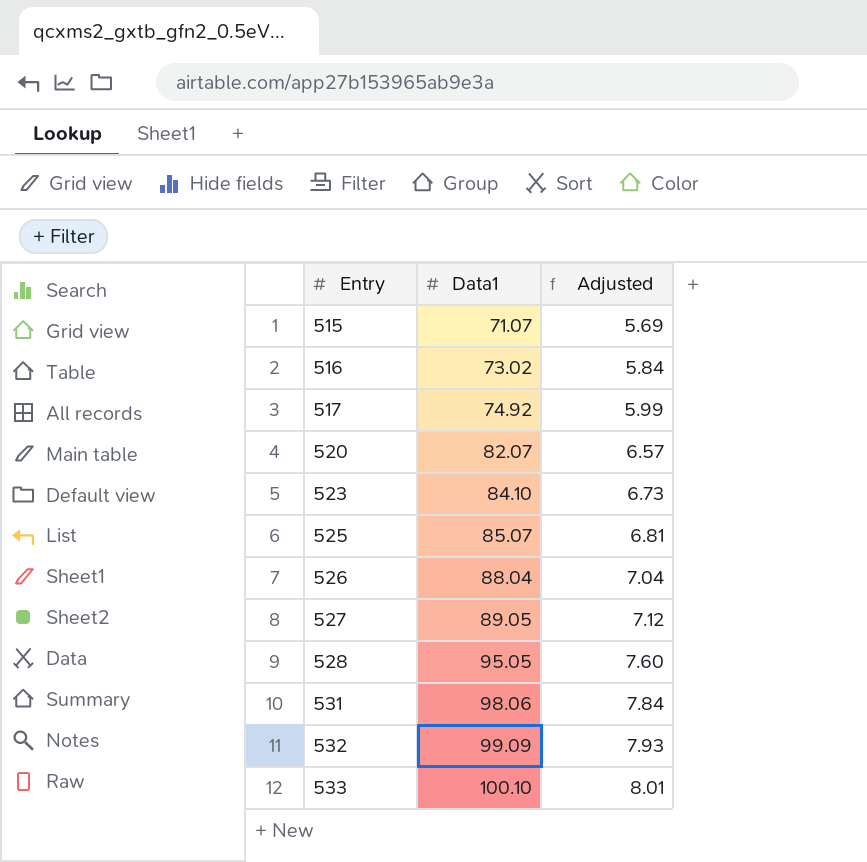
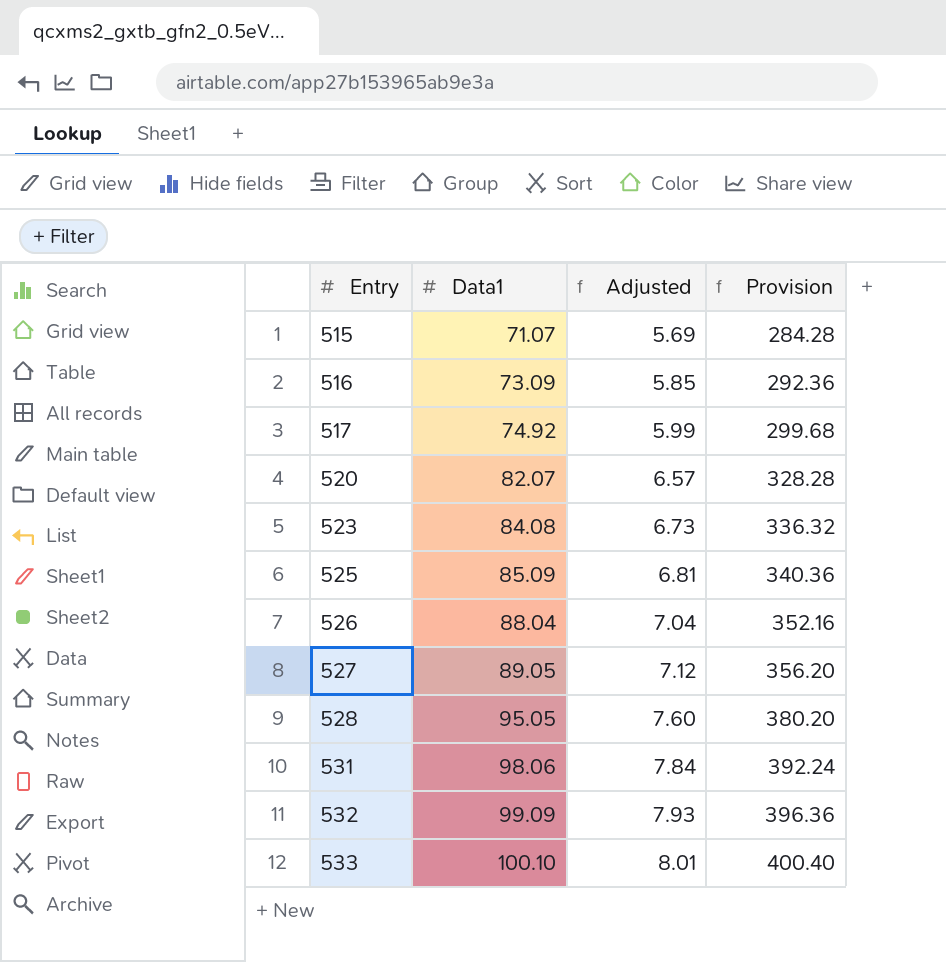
column Provision | formula: none -> [Data1] * 4
516 | Data1: 73.02 -> 73.09
516 | Adjusted: 5.84 -> 5.85
523 | Data1: 84.10 -> 84.08
525 | Data1: 85.07 -> 85.09

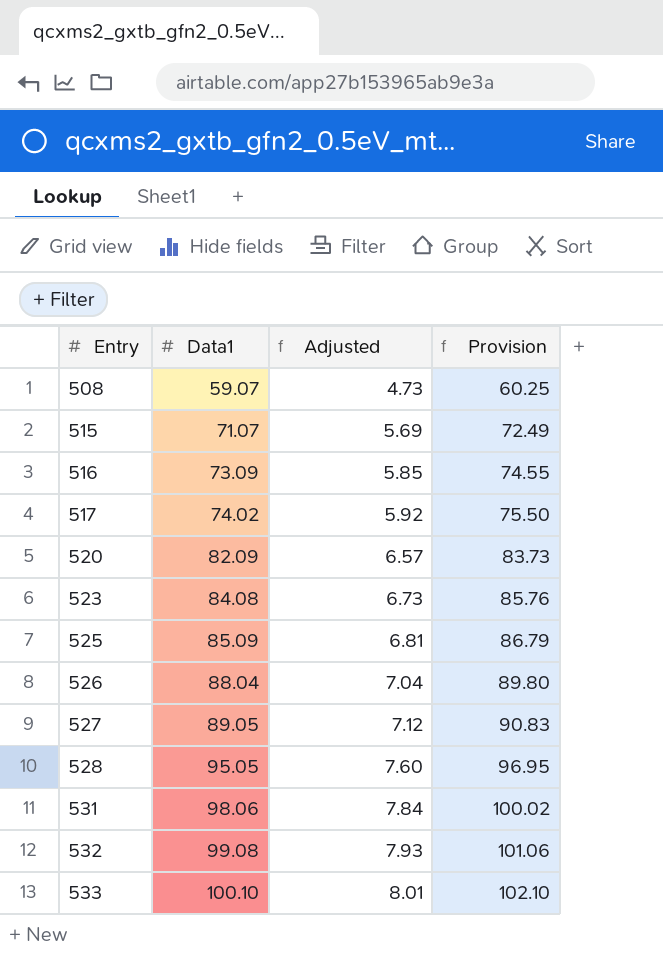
column Provision | formula: [Data1] * 4 -> [Data1] * 1.02
row 508: none -> 59.07 | 4.73 | 60.25
517 | Data1: 74.92 -> 74.02
517 | Adjusted: 5.99 -> 5.92
520 | Data1: 82.07 -> 82.09
532 | Data1: 99.09 -> 99.08

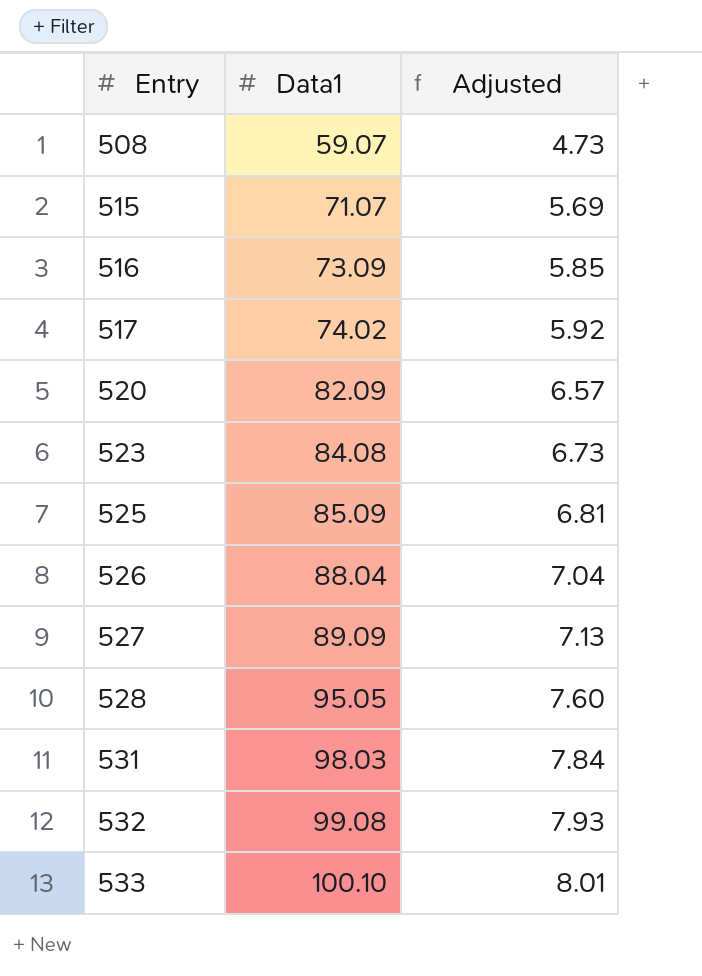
column Provision | formula: [Data1] * 1.02 -> none
527 | Data1: 89.05 -> 89.09
527 | Adjusted: 7.12 -> 7.13
531 | Data1: 98.06 -> 98.03

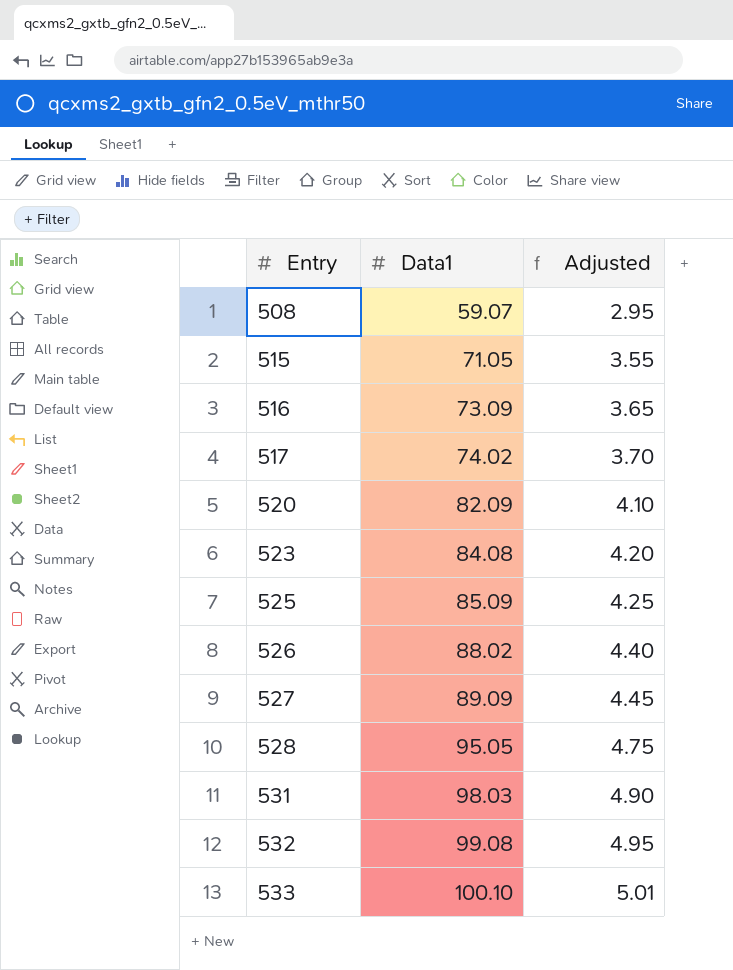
column Adjusted | formula: [Data1] * 0.08 -> [Data1] * 0.05
515 | Data1: 71.07 -> 71.05
526 | Data1: 88.04 -> 88.02

